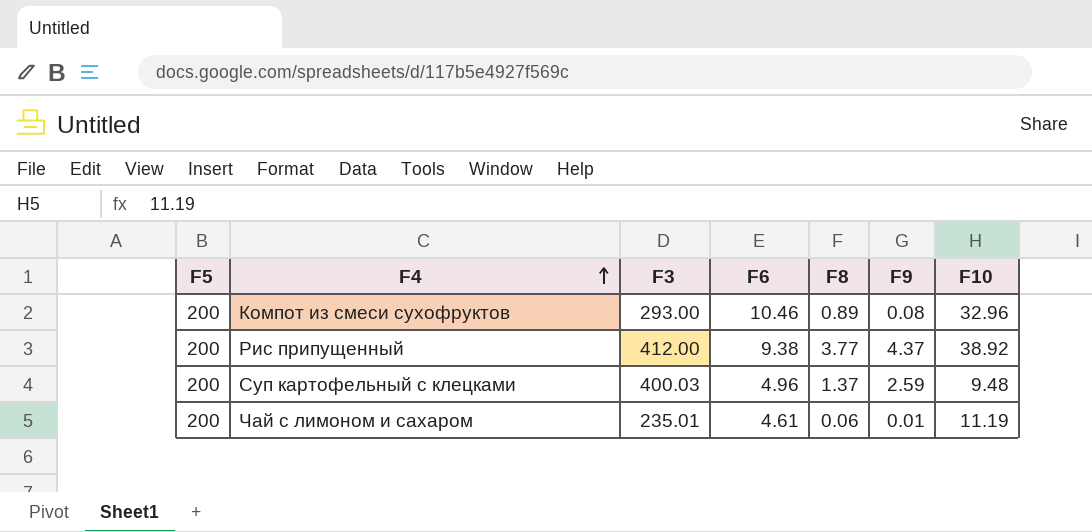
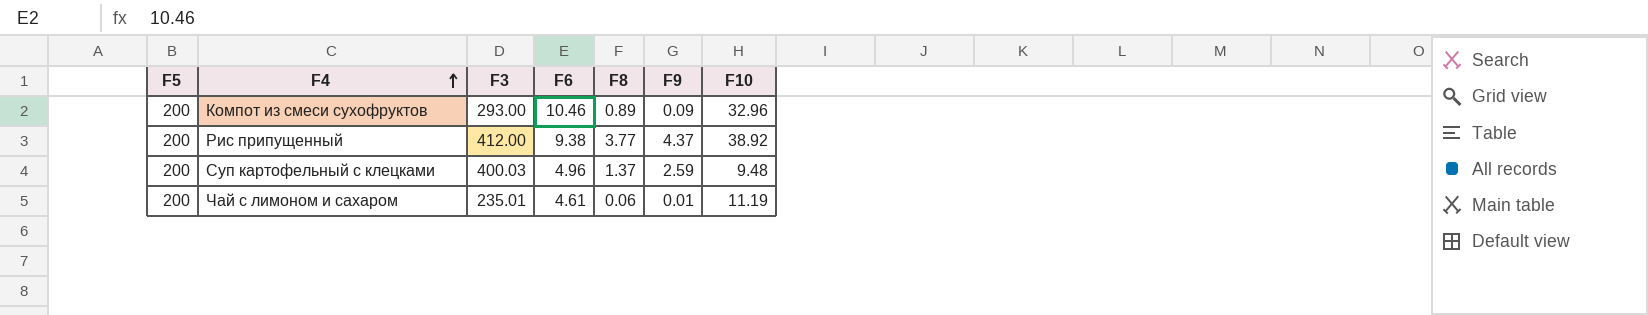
Компот из смеси сухофруктов | F9: 0.08 -> 0.09

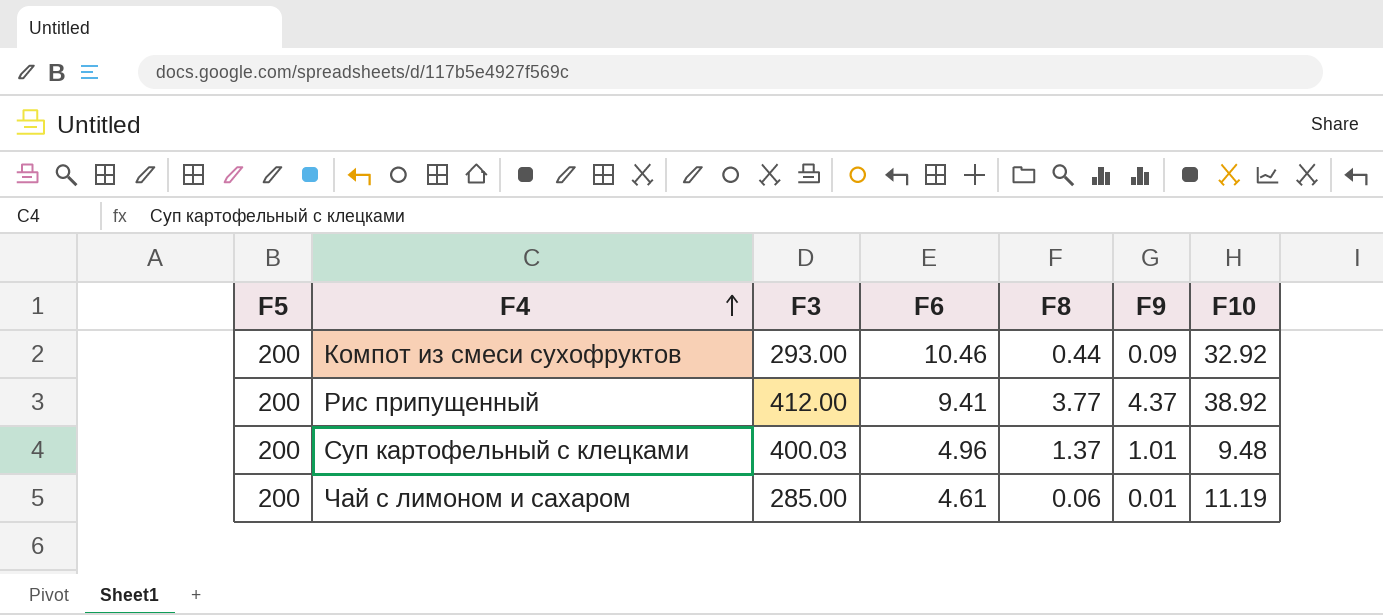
Компот из смеси сухофруктов | F8: 0.89 -> 0.44
Компот из смеси сухофруктов | F10: 32.96 -> 32.92
Рис припущенный | F6: 9.38 -> 9.41
Суп картофельный с клецками | F9: 2.59 -> 1.01
Чай с лимоном и сахаром | F3: 235.01 -> 285.00

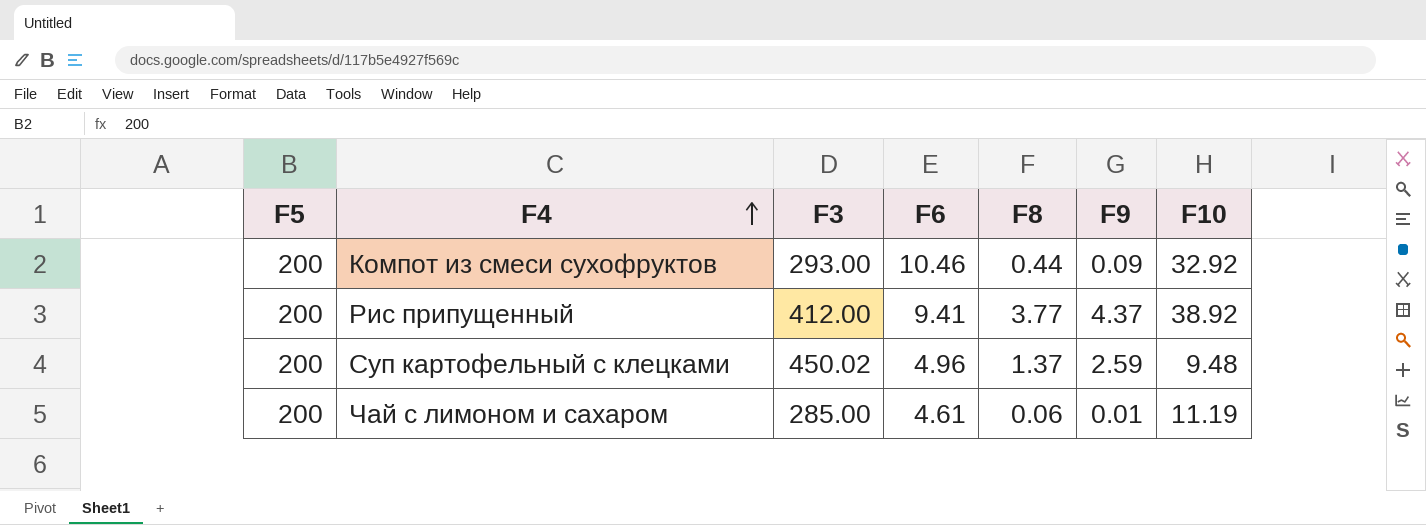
Суп картофельный с клецками | F3: 400.03 -> 450.02
Суп картофельный с клецками | F9: 1.01 -> 2.59

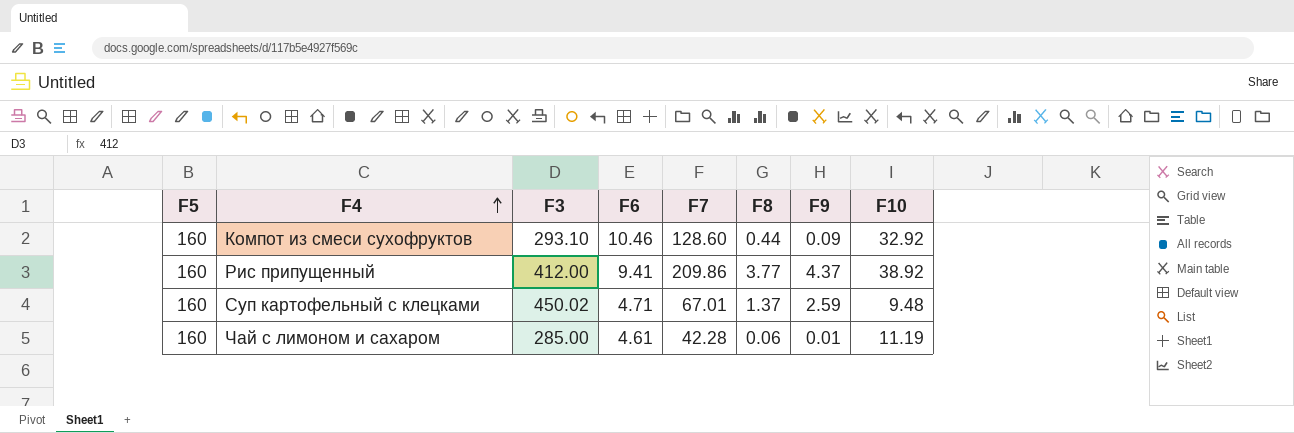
column F7 | position: none -> 5
Компот из смеси сухофруктов | F5: 200 -> 160
Компот из смеси сухофруктов | F3: 293.00 -> 293.10
Рис припущенный | F5: 200 -> 160
Суп картофельный с клецками | F5: 200 -> 160
Суп картофельный с клецками | F6: 4.96 -> 4.71
Чай с лимоном и сахаром | F5: 200 -> 160

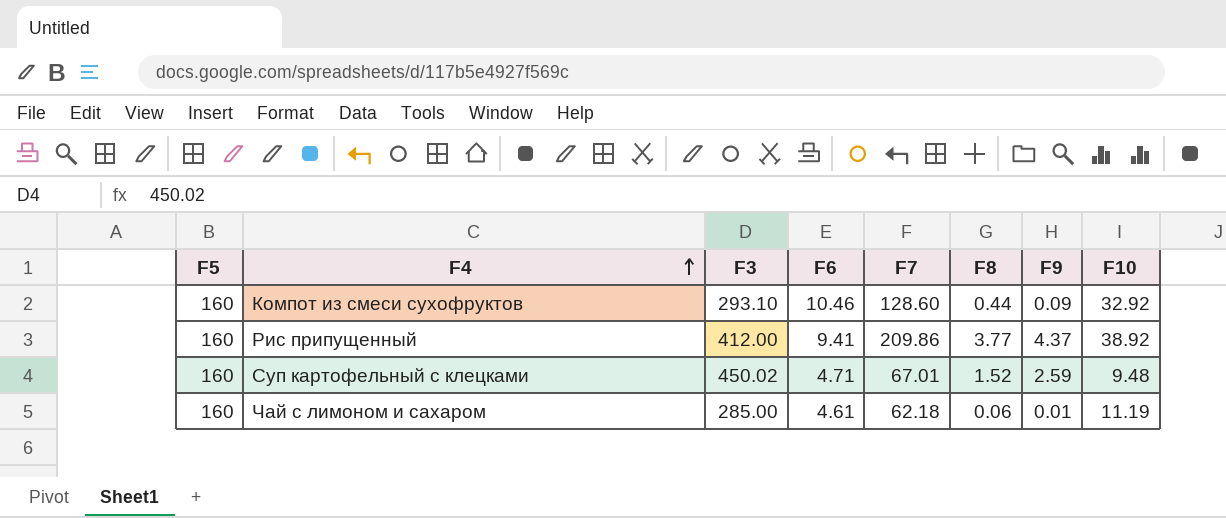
Суп картофельный с клецками | F8: 1.37 -> 1.52
Чай с лимоном и сахаром | F7: 42.28 -> 62.18

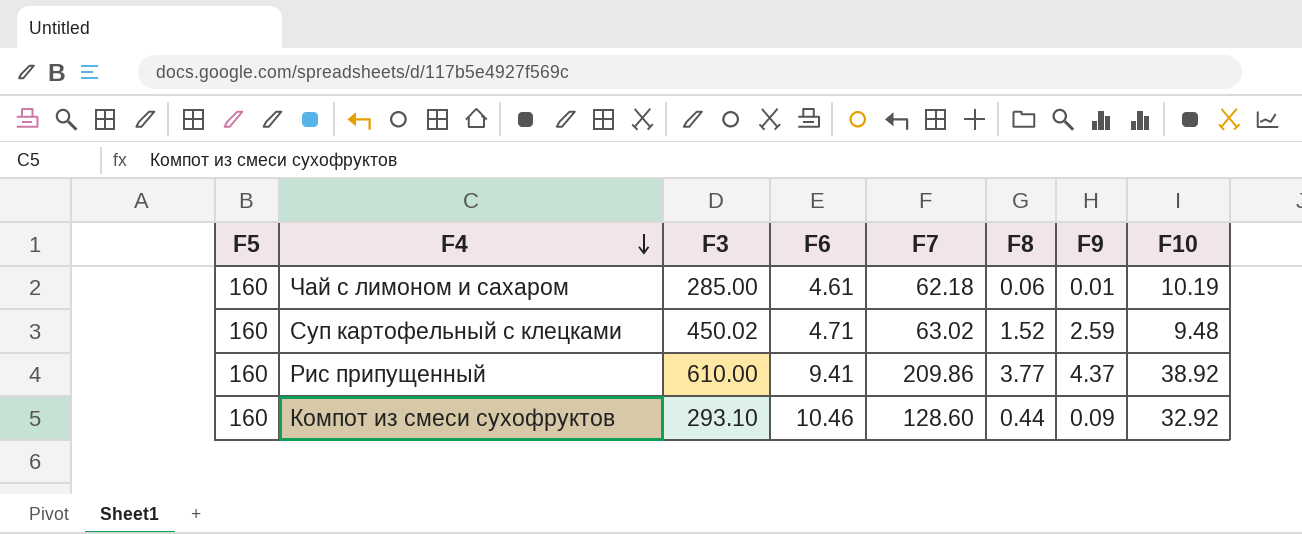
row order: F4 ascending -> F4 descending
Чай с лимоном и сахаром | F10: 11.19 -> 10.19
Суп картофельный с клецками | F7: 67.01 -> 63.02
Рис припущенный | F3: 412.00 -> 610.00

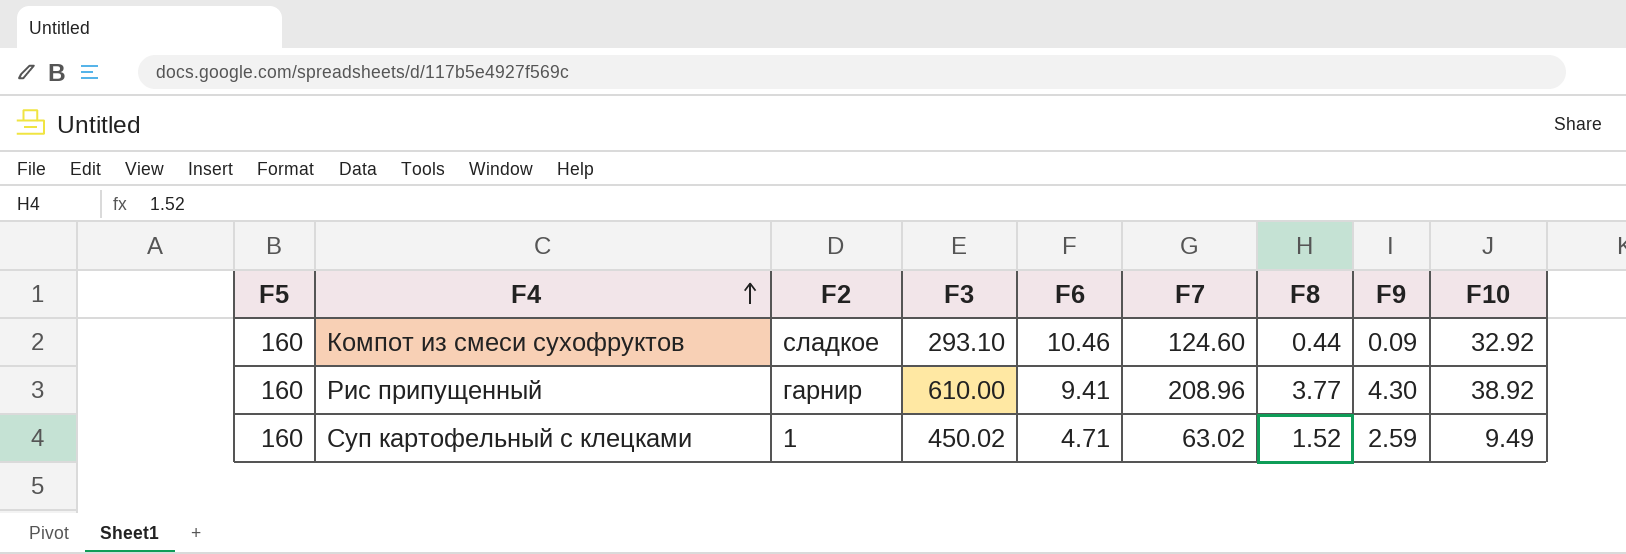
row order: F4 descending -> F4 ascending
column F2 | position: none -> 3
row Чай с лимоном и сахаром: 160 | 285.00 | 4.61 | 62.18 | 0.06 | 0.01 | 10.19 -> none
Компот из смеси сухофруктов | F7: 128.60 -> 124.60
Рис припущенный | F7: 209.86 -> 208.96
Рис припущенный | F9: 4.37 -> 4.30
Суп картофельный с клецками | F10: 9.48 -> 9.49

